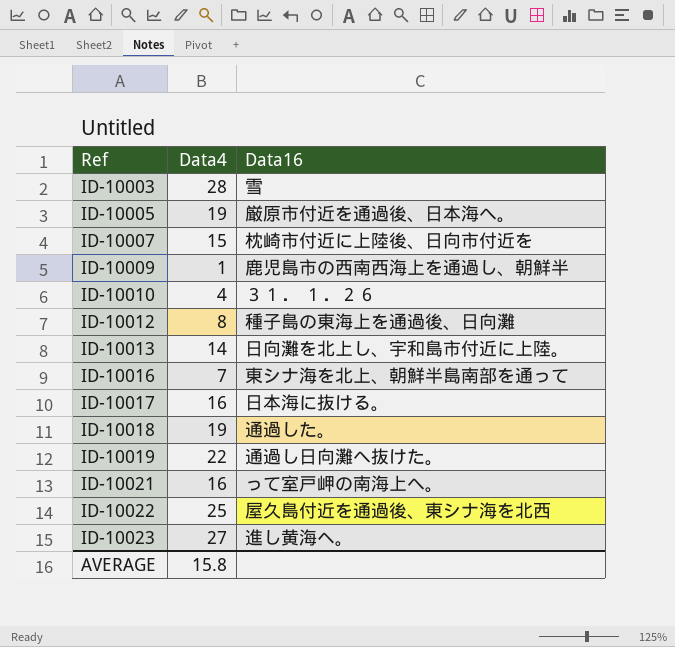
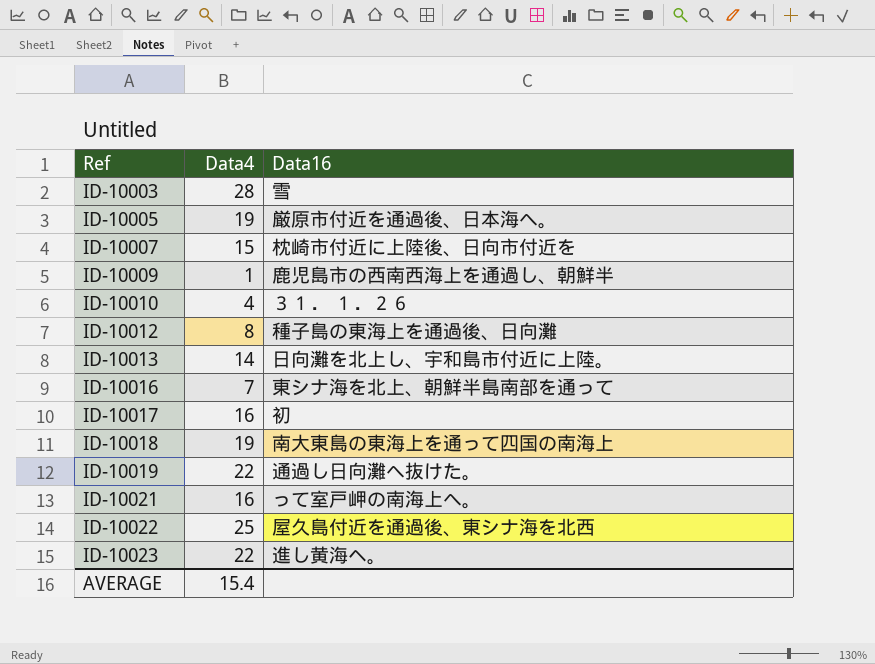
ID-10017 | Data16: 日本海に抜ける。 -> 初
ID-10018 | Data16: 通過した。 -> 南大東島の東海上を通って四国の南海上
ID-10023 | Data4: 27 -> 22
AVERAGE | Data4: 15.8 -> 15.4

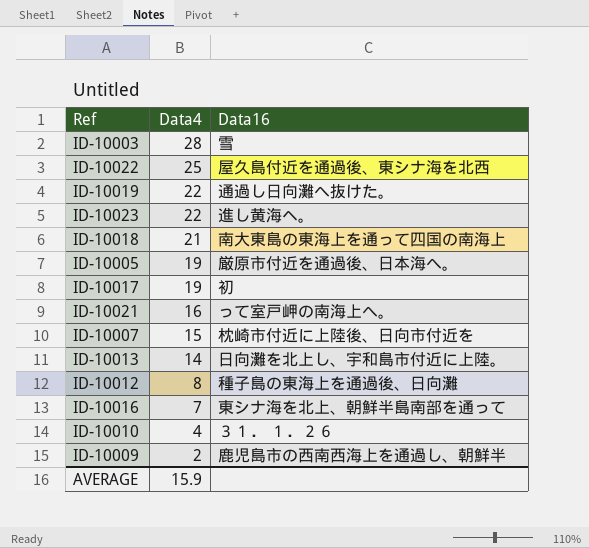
row order: Ref ascending -> Data4 descending
ID-10018 | Data4: 19 -> 21
ID-10017 | Data4: 16 -> 19
ID-10009 | Data4: 1 -> 2
AVERAGE | Data4: 15.4 -> 15.9

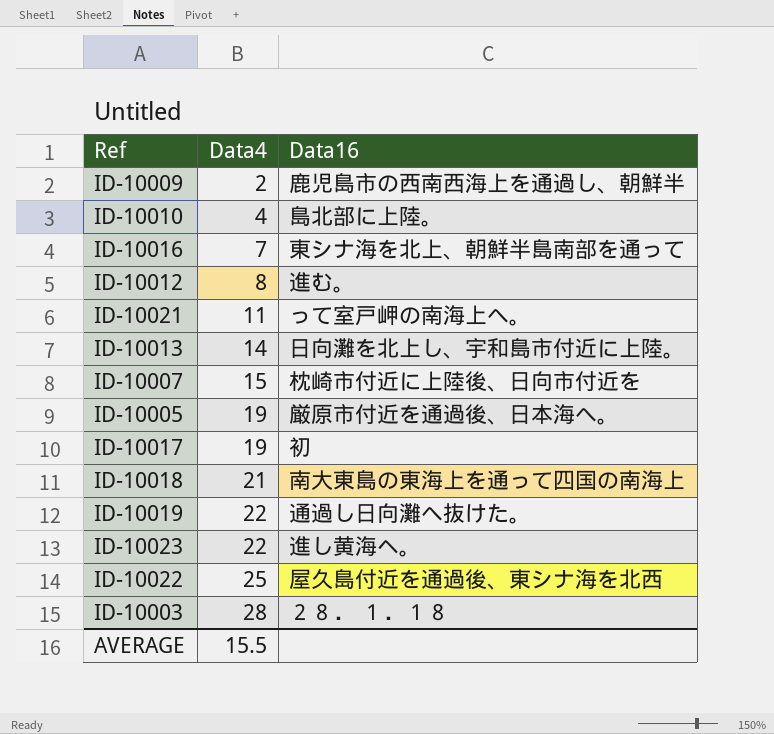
row order: Data4 descending -> Data4 ascending
ID-10010 | Data16: ３１． １．２６ -> 島北部に上陸。
ID-10012 | Data16: 種子島の東海上を通過後、日向灘 -> 進む。
ID-10021 | Data4: 16 -> 11
ID-10003 | Data16: 雪 -> ２８． １．１８
AVERAGE | Data4: 15.9 -> 15.5

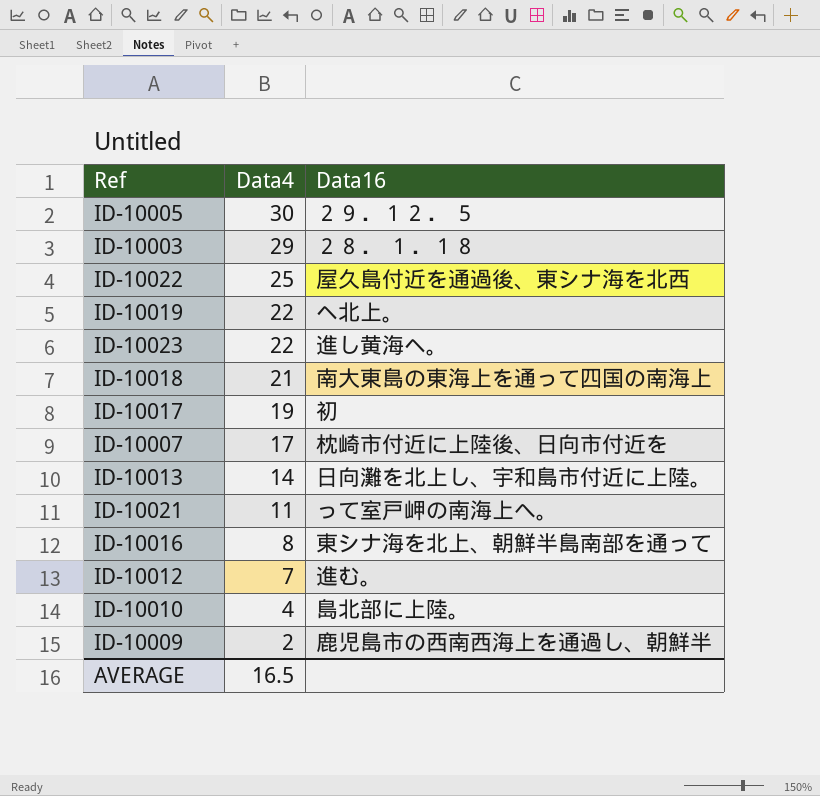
row order: Data4 ascending -> Data4 descending
ID-10005 | Data4: 19 -> 30
ID-10005 | Data16: 厳原市付近を通過後、日本海へ。 -> ２９．１２． ５
ID-10003 | Data4: 28 -> 29
ID-10019 | Data16: 通過し日向灘へ抜けた。 -> ヘ北上。
ID-10007 | Data4: 15 -> 17
ID-10016 | Data4: 7 -> 8
ID-10012 | Data4: 8 -> 7
AVERAGE | Data4: 15.5 -> 16.5

